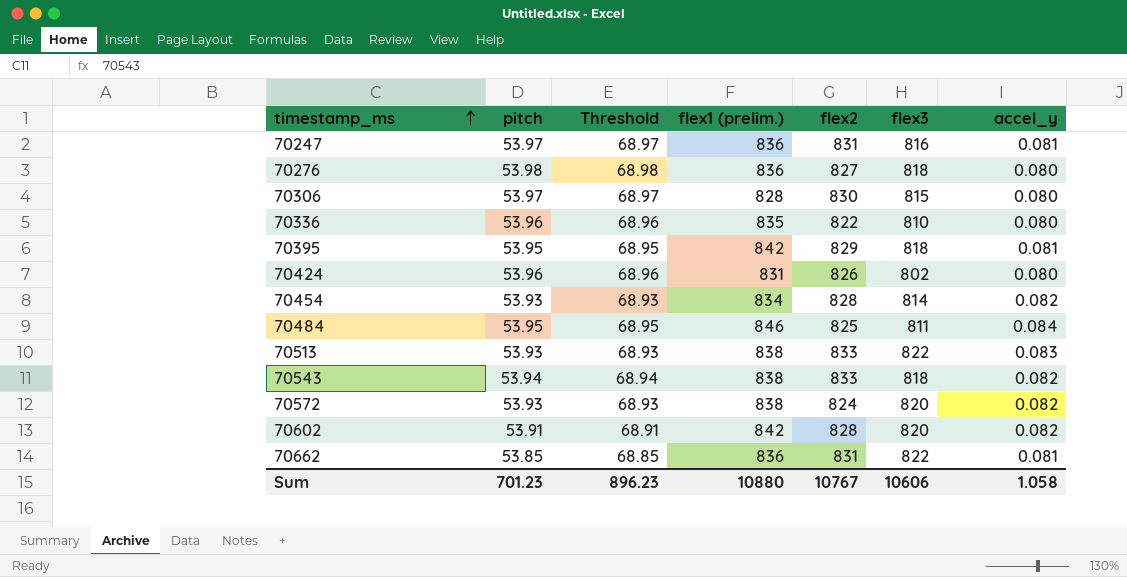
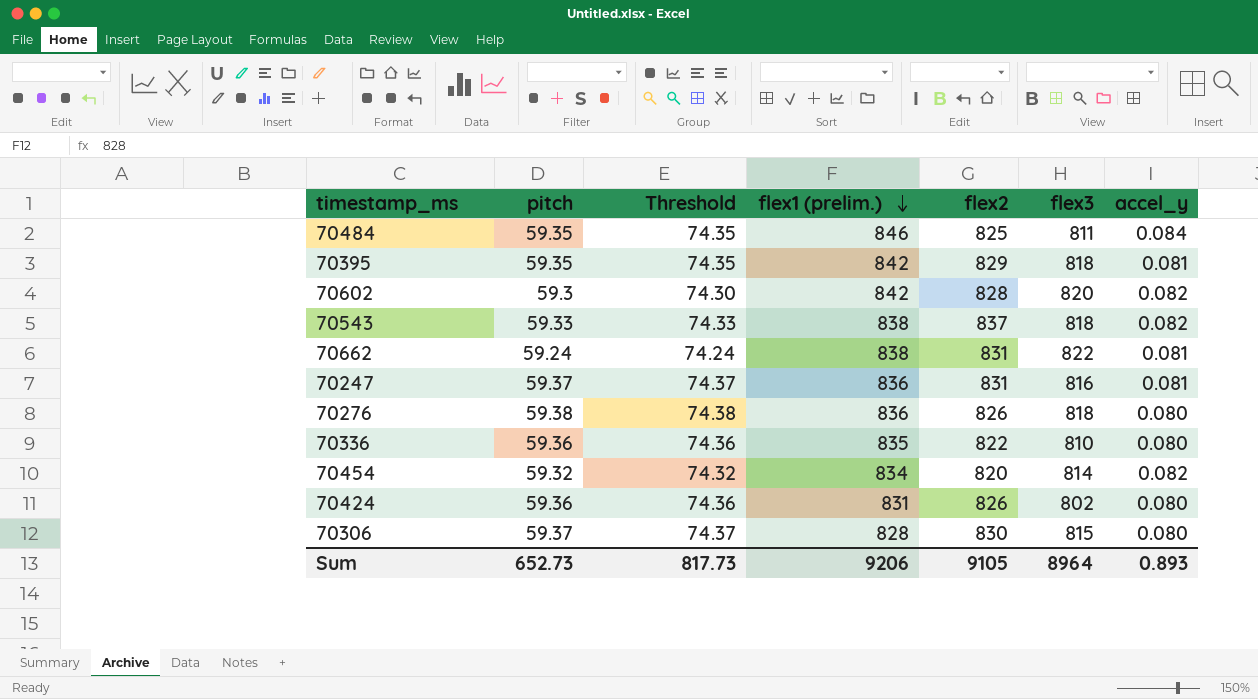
row order: timestamp_ms ascending -> flex1 (prelim.) descending
row 70513: 53.93 | 68.93 | 838 | 833 | 822 | 0.083 -> none
row 70572: 53.93 | 68.93 | 838 | 824 | 820 | 0.082 -> none
70484 | pitch: 53.95 -> 59.35
70484 | Threshold: 68.95 -> 74.35
70395 | pitch: 53.95 -> 59.35
70395 | Threshold: 68.95 -> 74.35
70602 | pitch: 53.91 -> 59.3
70602 | Threshold: 68.91 -> 74.30
70543 | pitch: 53.94 -> 59.33
70543 | Threshold: 68.94 -> 74.33
70543 | flex2: 833 -> 837
70662 | pitch: 53.85 -> 59.24
70662 | Threshold: 68.85 -> 74.24
70662 | flex1 (prelim.): 836 -> 838
70247 | pitch: 53.97 -> 59.37
70247 | Threshold: 68.97 -> 74.37
70276 | pitch: 53.98 -> 59.38
70276 | Threshold: 68.98 -> 74.38
70276 | flex2: 827 -> 826
70336 | pitch: 53.96 -> 59.36
70336 | Threshold: 68.96 -> 74.36
70454 | pitch: 53.93 -> 59.32
70454 | Threshold: 68.93 -> 74.32
70454 | flex2: 828 -> 820
70424 | pitch: 53.96 -> 59.36
70424 | Threshold: 68.96 -> 74.36
70306 | pitch: 53.97 -> 59.37
70306 | Threshold: 68.97 -> 74.37
Sum | pitch: 701.23 -> 652.73
Sum | Threshold: 896.23 -> 817.73
Sum | flex1 (prelim.): 10880 -> 9206
Sum | flex2: 10767 -> 9105
Sum | flex3: 10606 -> 8964
Sum | accel_y: 1.058 -> 0.893

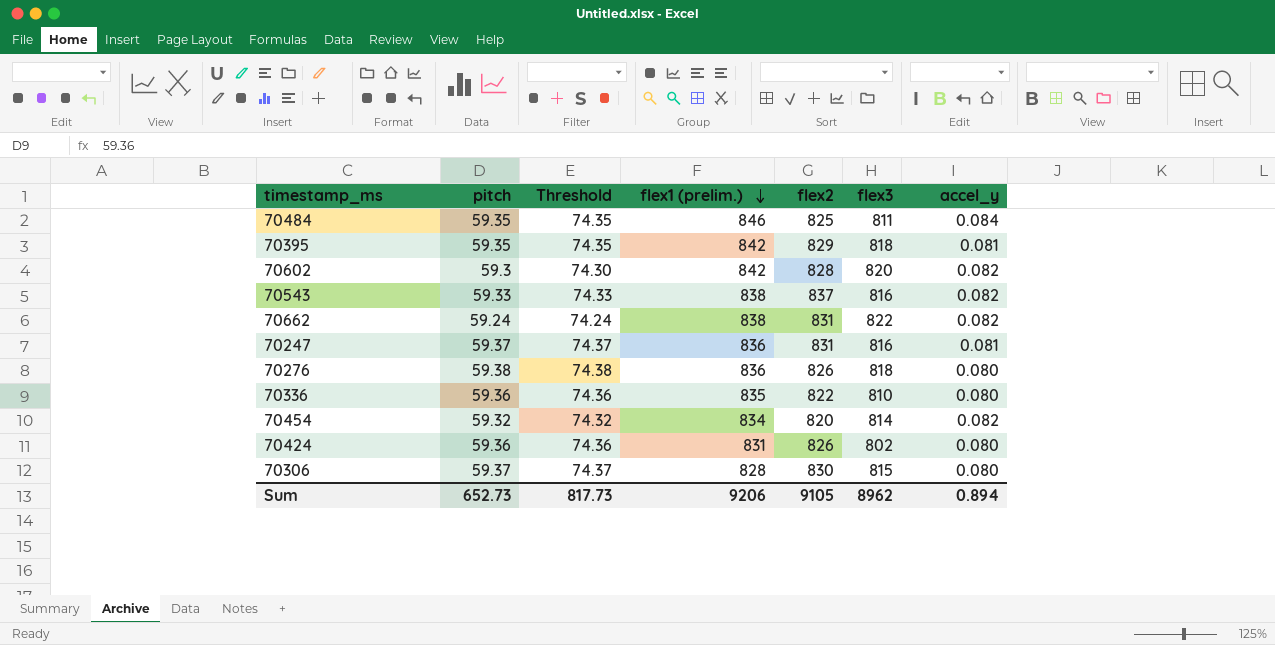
70543 | flex3: 818 -> 816
70662 | accel_y: 0.081 -> 0.082
Sum | flex3: 8964 -> 8962
Sum | accel_y: 0.893 -> 0.894

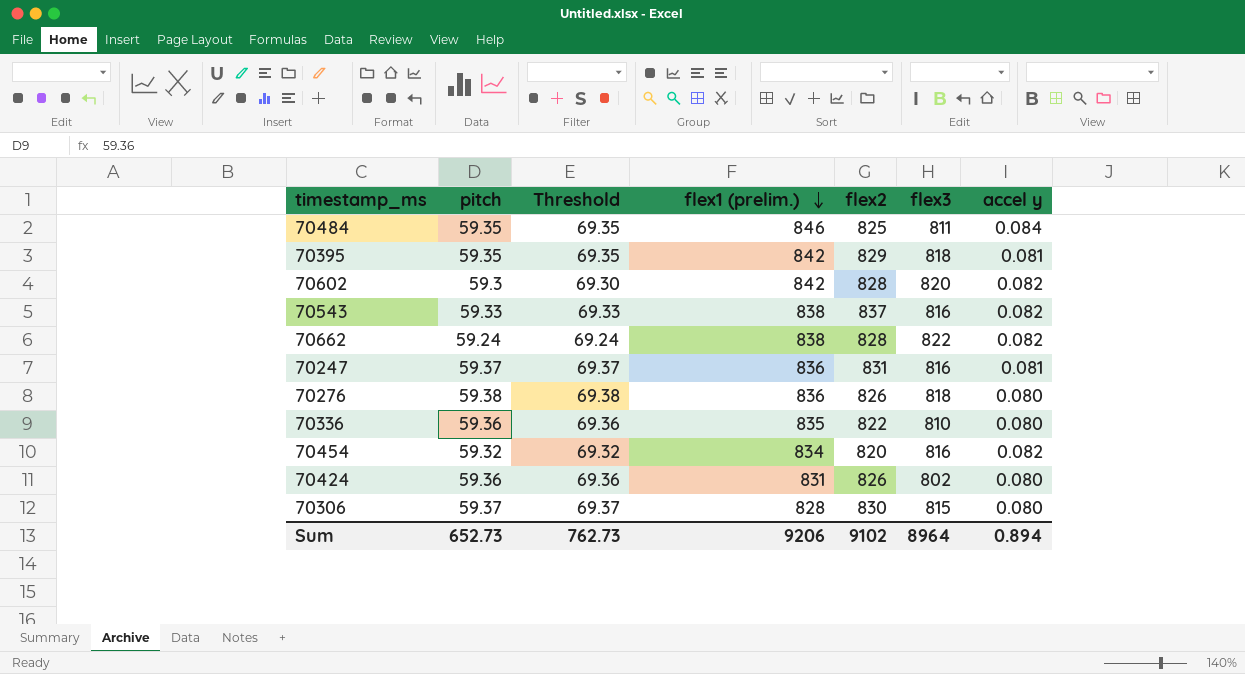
column Threshold | formula: [pitch] + 15 -> [pitch] + 10
column name: accel_y -> accel y
70662 | flex2: 831 -> 828
70454 | flex3: 814 -> 816
Sum | Threshold: 817.73 -> 762.73
Sum | flex2: 9105 -> 9102
Sum | flex3: 8962 -> 8964

